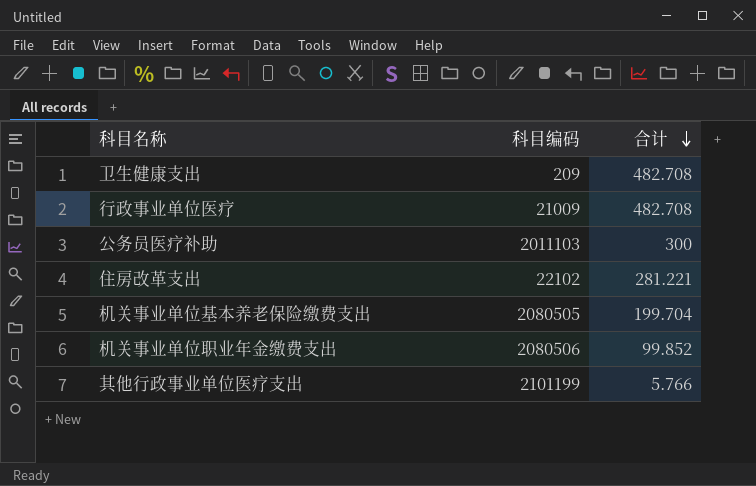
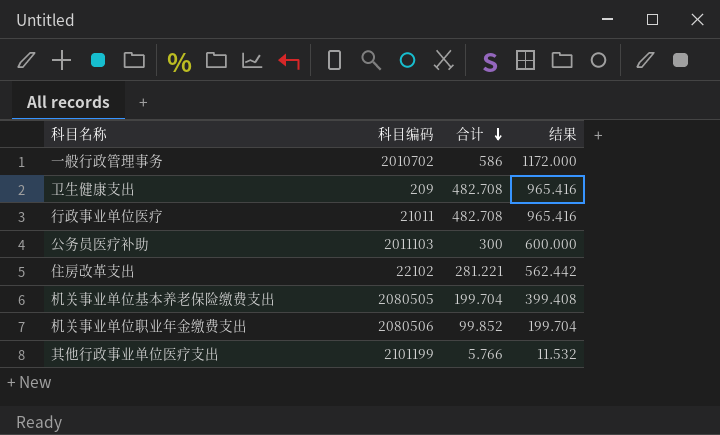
column 结果 | formula: none -> [合计] * 2
row 一般行政管理事务: none -> 2010702 | 586 | 1172.000
行政事业单位医疗 | 科目编码: 21009 -> 21011

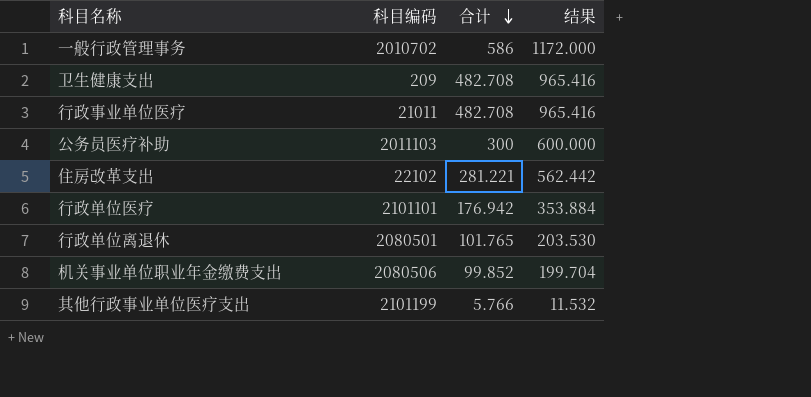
row 机关事业单位基本养老保险缴费支出: 2080505 | 199.704 | 399.408 -> none
row 行政单位医疗: none -> 2101101 | 176.942 | 353.884
row 行政单位离退休: none -> 2080501 | 101.765 | 203.530

